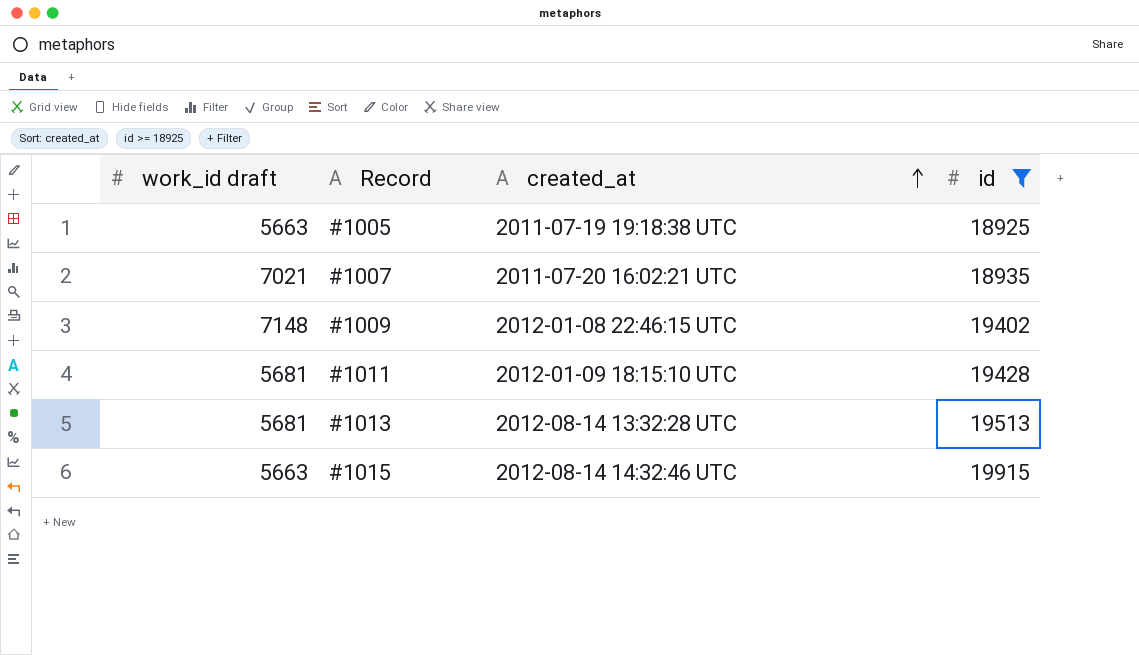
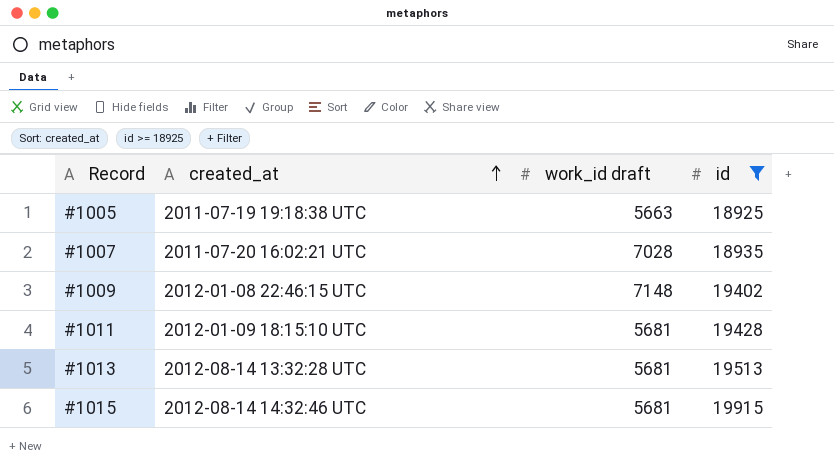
column work_id draft | position: 1 -> 3
#1007 | work_id draft: 7021 -> 7028
#1015 | work_id draft: 5663 -> 5681

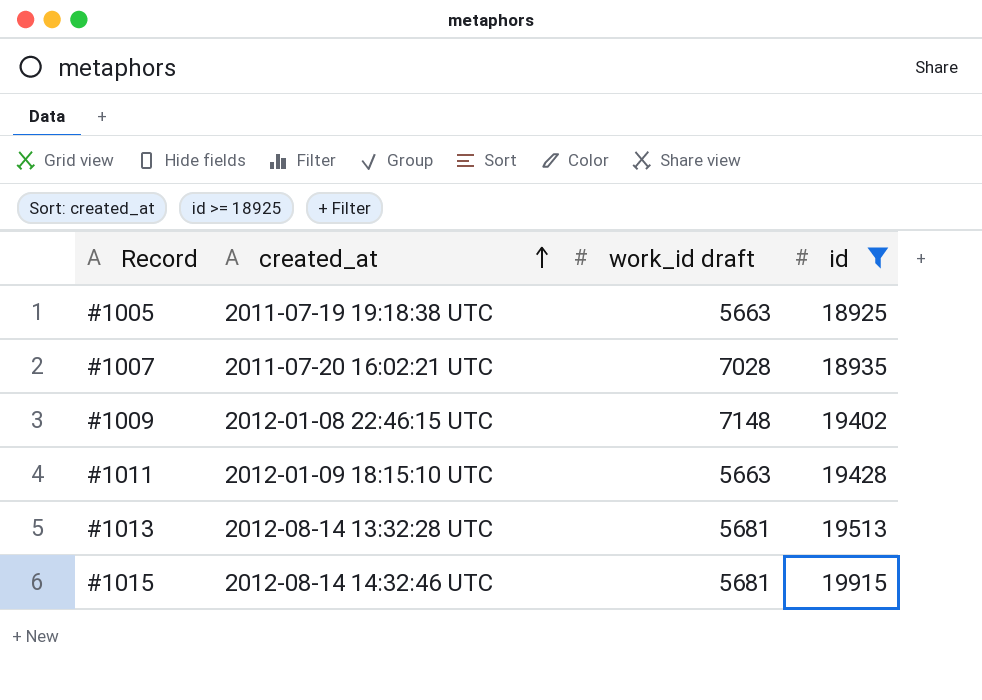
#1011 | work_id draft: 5681 -> 5663

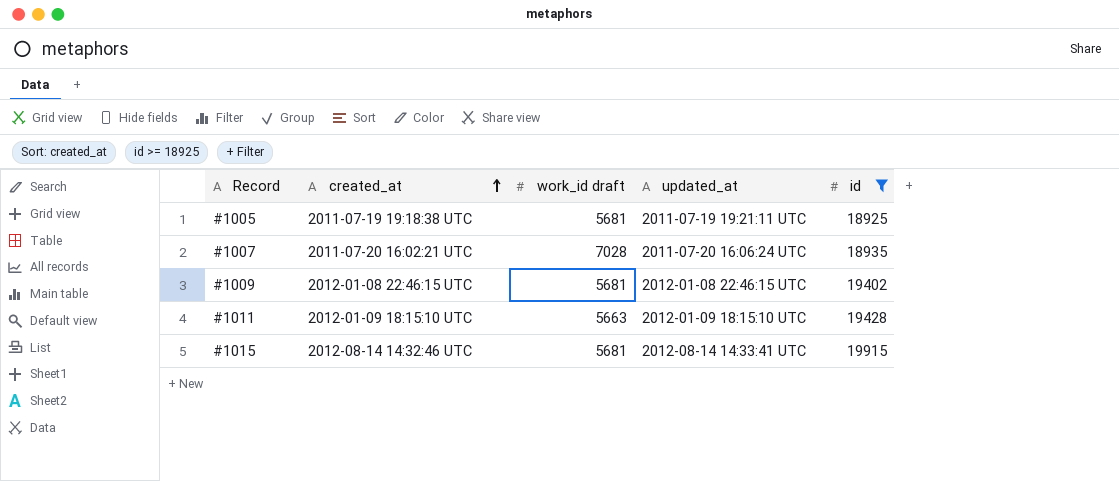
column updated_at | position: none -> 4
row #1013: 2012-08-14 13:32:28 UTC | 5681 | 19513 -> none
#1005 | work_id draft: 5663 -> 5681
#1009 | work_id draft: 7148 -> 5681

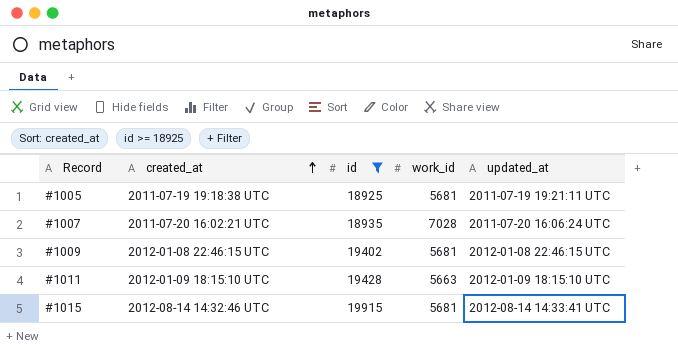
column id | position: 5 -> 3
column name: work_id draft -> work_id

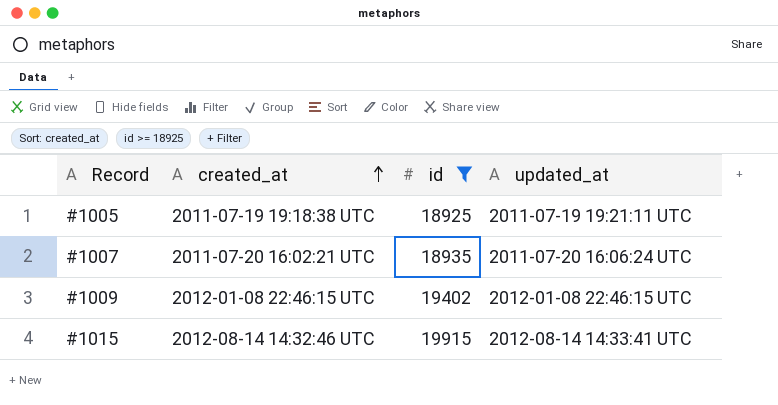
column work_id | position: 4 -> none
row #1011: 2012-01-09 18:15:10 UTC | 19428 | 5663 | 2012-01-09 18:15:10 UTC -> none

